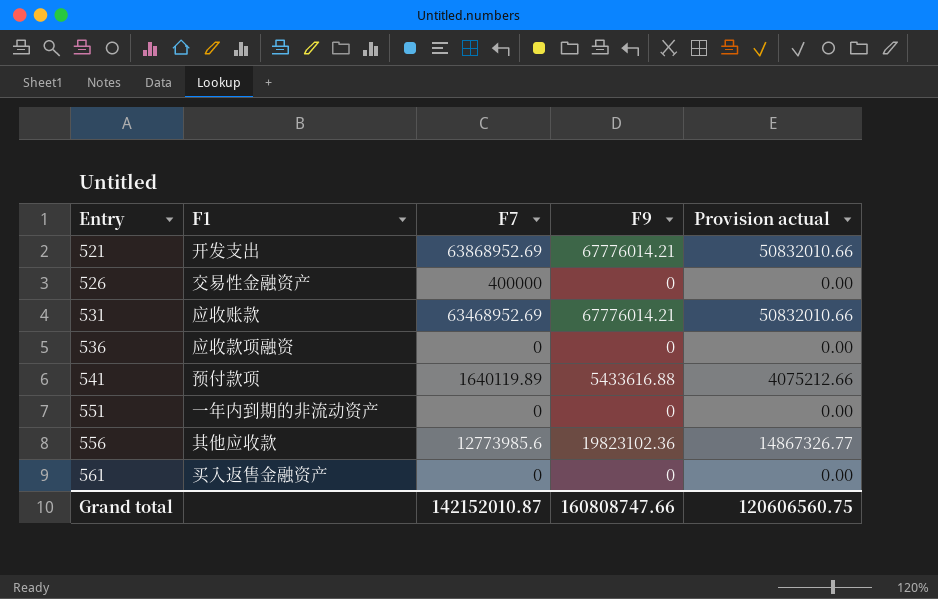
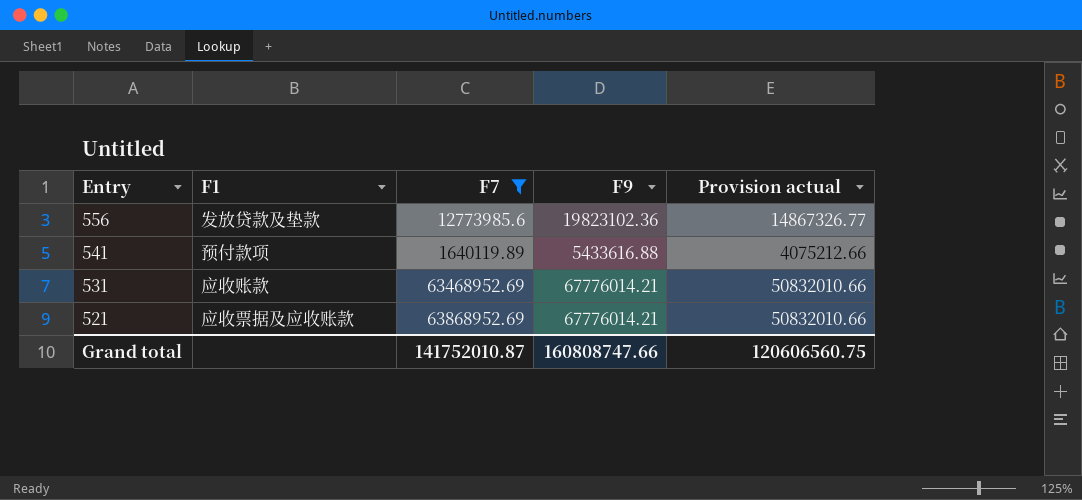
filter: none -> F7 >= 1640119.89
row order: Entry ascending -> Entry descending
556 | F1: 其他应收款 -> 发放贷款及垫款
521 | F1: 开发支出 -> 应收票据及应收账款
Grand total | F7: 142152010.87 -> 141752010.87

